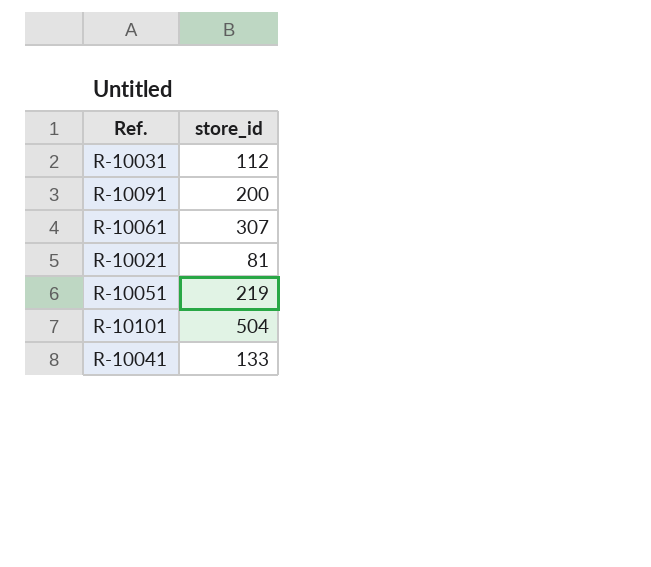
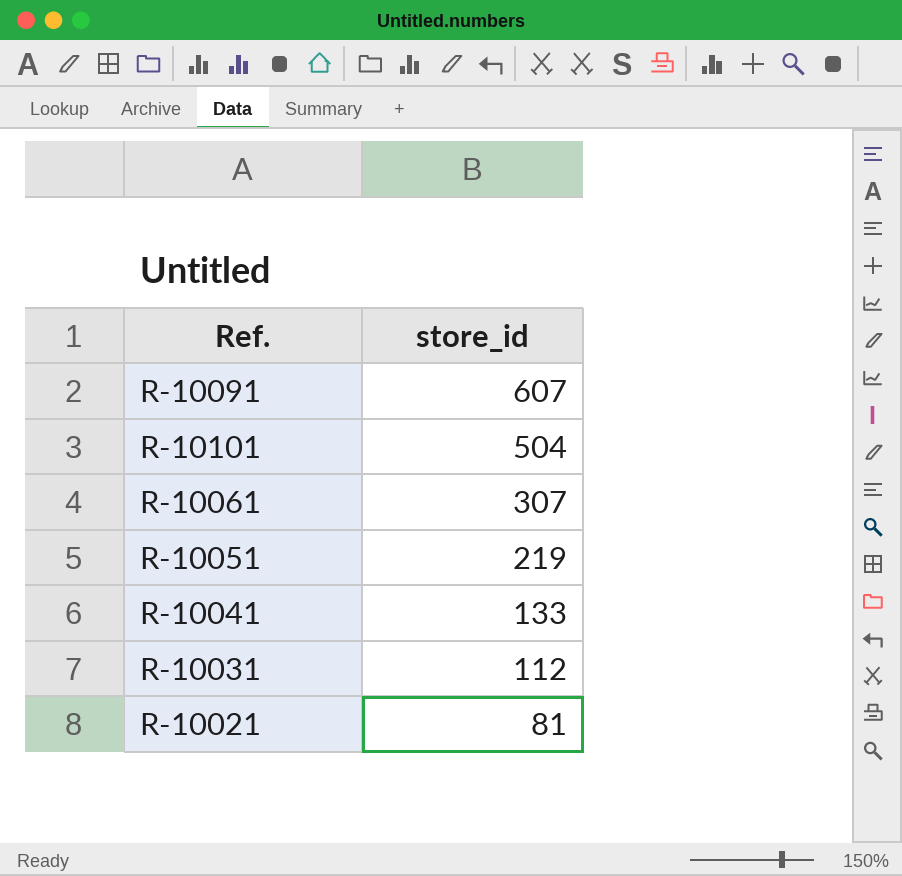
row order: none -> store_id descending
R-10091 | store_id: 200 -> 607

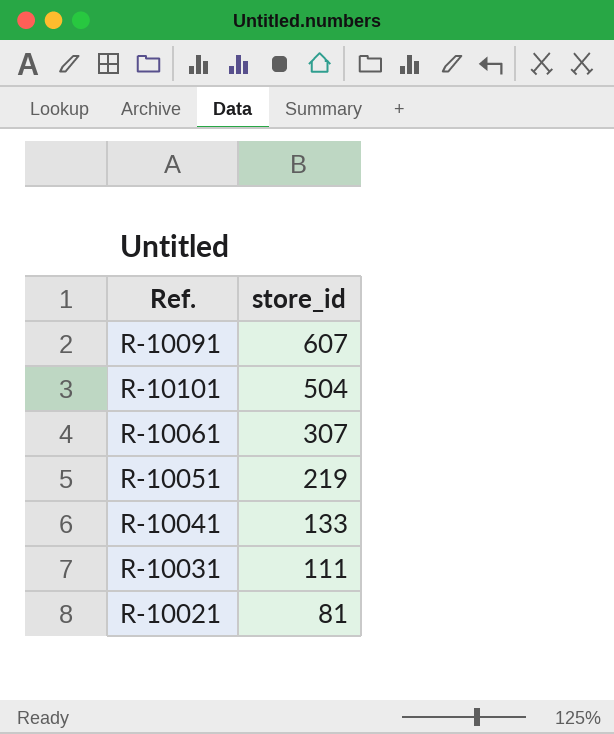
R-10031 | store_id: 112 -> 111

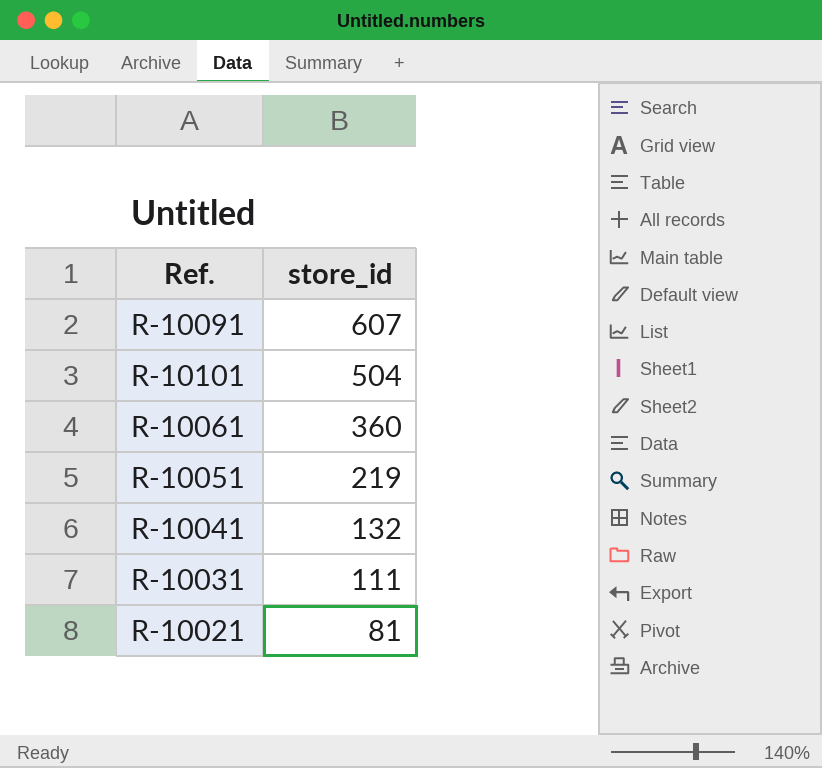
R-10061 | store_id: 307 -> 360
R-10041 | store_id: 133 -> 132

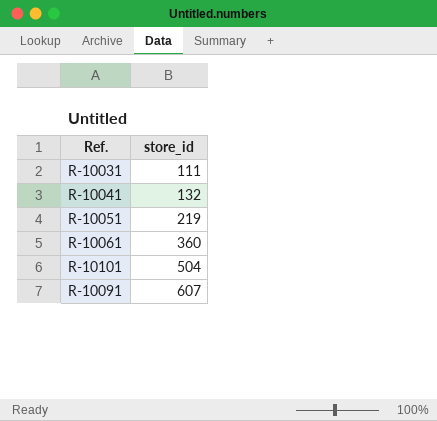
row order: store_id descending -> store_id ascending
row R-10021: 81 -> none

